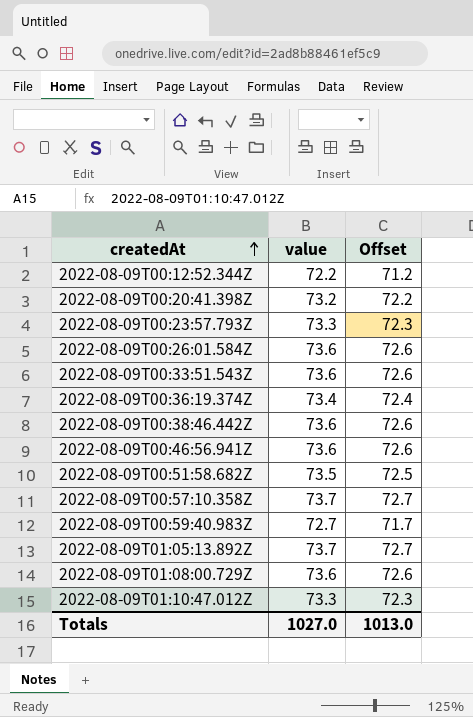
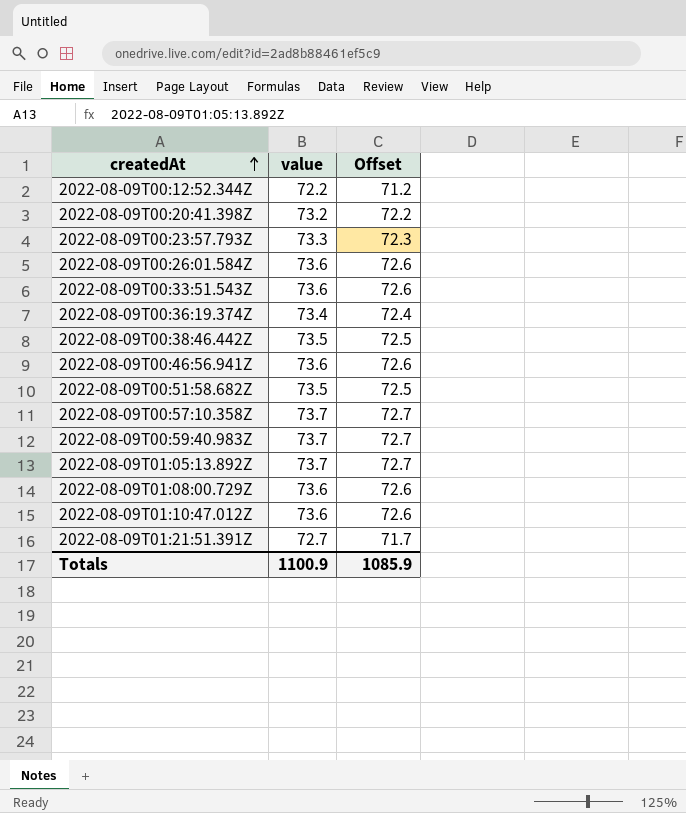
2022-08-09T00:38:46.442Z | value: 73.6 -> 73.5
2022-08-09T00:38:46.442Z | Offset: 72.6 -> 72.5
2022-08-09T00:59:40.983Z | value: 72.7 -> 73.7
2022-08-09T00:59:40.983Z | Offset: 71.7 -> 72.7
2022-08-09T01:10:47.012Z | value: 73.3 -> 73.6
2022-08-09T01:10:47.012Z | Offset: 72.3 -> 72.6
row 2022-08-09T01:21:51.391Z: none -> 72.7 | 71.7
Totals | value: 1027.0 -> 1100.9
Totals | Offset: 1013.0 -> 1085.9

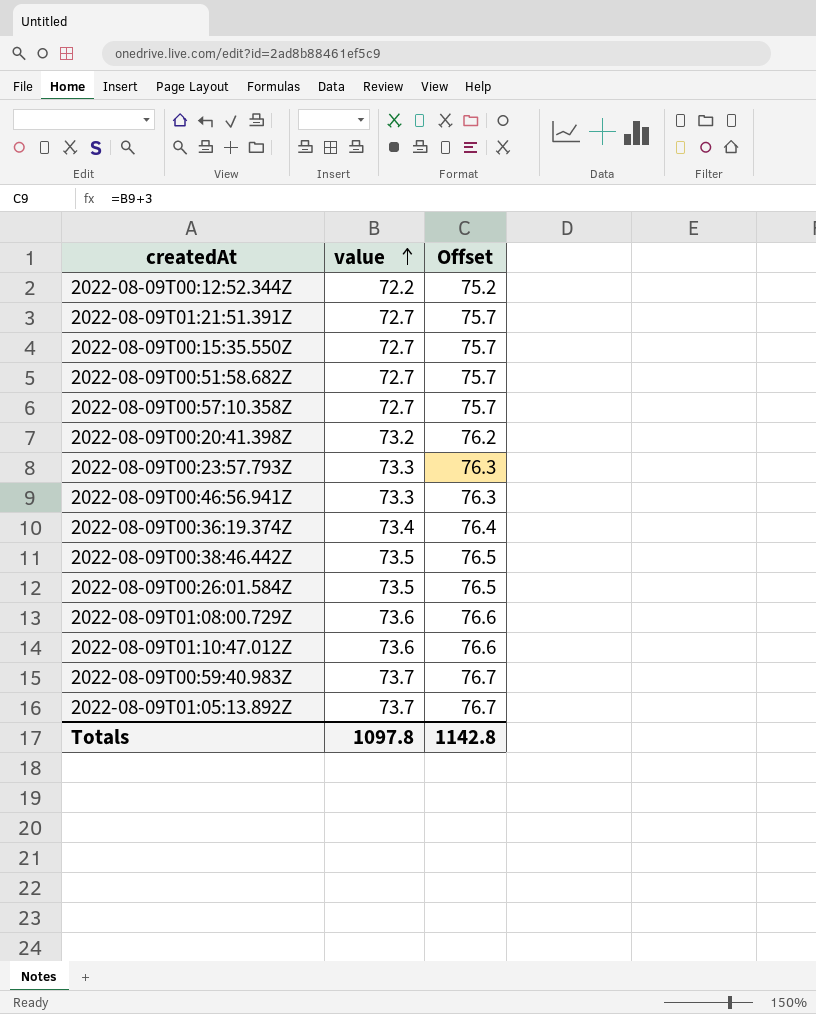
row order: createdAt ascending -> value ascending
column Offset | formula: [value] - 1 -> [value] + 3
row 2022-08-09T00:33:51.543Z: 73.6 | 72.6 -> none
row 2022-08-09T00:15:35.550Z: none -> 72.7 | 75.7
2022-08-09T00:51:58.682Z | value: 73.5 -> 72.7
2022-08-09T00:57:10.358Z | value: 73.7 -> 72.7
2022-08-09T00:46:56.941Z | value: 73.6 -> 73.3
2022-08-09T00:26:01.584Z | value: 73.6 -> 73.5
Totals | value: 1100.9 -> 1097.8
Totals | Offset: 1085.9 -> 1142.8

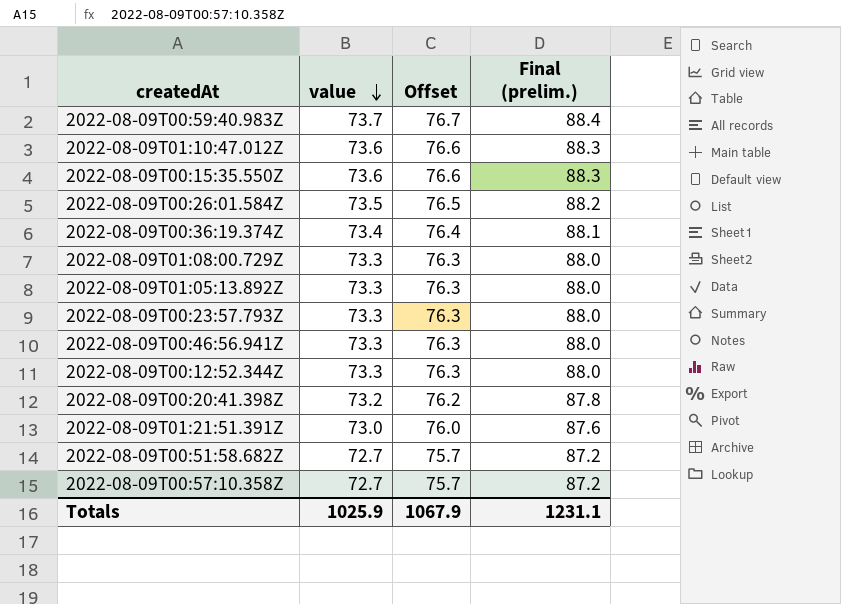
row order: value ascending -> value descending
column Final (prelim.) | formula: none -> [value] * 1.2
row 2022-08-09T00:38:46.442Z: 73.5 | 76.5 -> none
2022-08-09T00:15:35.550Z | value: 72.7 -> 73.6
2022-08-09T00:15:35.550Z | Offset: 75.7 -> 76.6
2022-08-09T01:08:00.729Z | value: 73.6 -> 73.3
2022-08-09T01:08:00.729Z | Offset: 76.6 -> 76.3
2022-08-09T01:05:13.892Z | value: 73.7 -> 73.3
2022-08-09T01:05:13.892Z | Offset: 76.7 -> 76.3
2022-08-09T00:12:52.344Z | value: 72.2 -> 73.3
2022-08-09T00:12:52.344Z | Offset: 75.2 -> 76.3
2022-08-09T01:21:51.391Z | value: 72.7 -> 73.0
2022-08-09T01:21:51.391Z | Offset: 75.7 -> 76.0
Totals | value: 1097.8 -> 1025.9
Totals | Offset: 1142.8 -> 1067.9

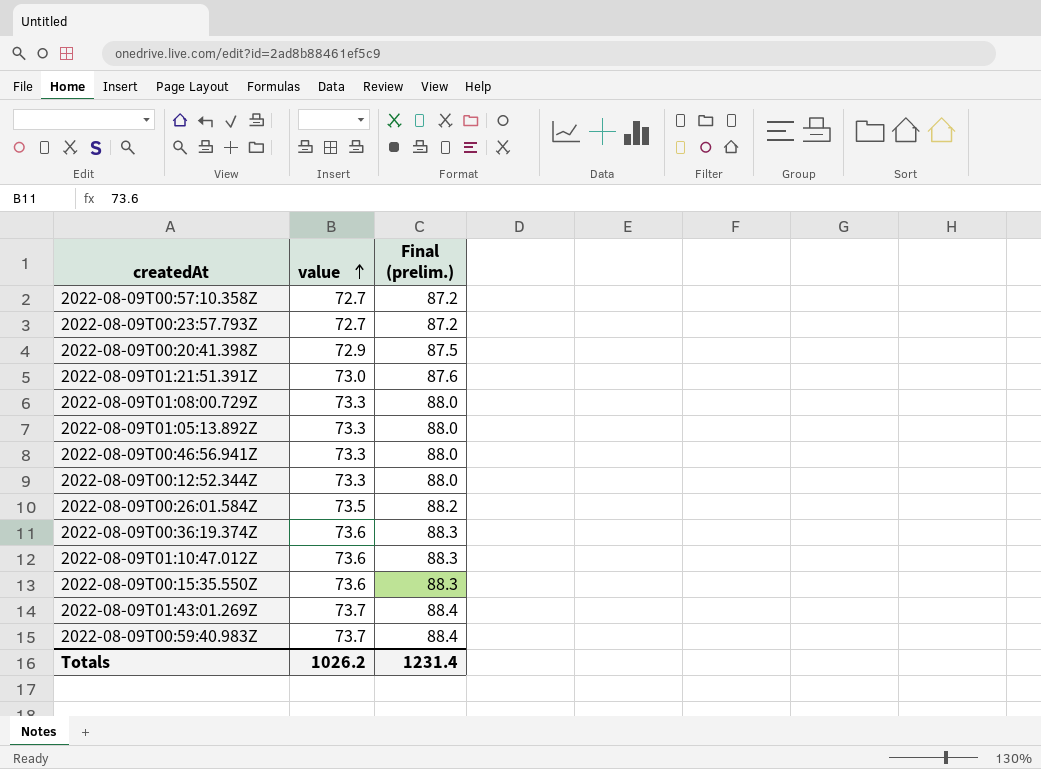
row order: value descending -> value ascending
column Offset | formula: [value] + 3 -> none
row 2022-08-09T00:51:58.682Z: 72.7 | 75.7 | 87.2 -> none
2022-08-09T00:23:57.793Z | value: 73.3 -> 72.7
2022-08-09T00:23:57.793Z | Final (prelim.): 88.0 -> 87.2
2022-08-09T00:20:41.398Z | value: 73.2 -> 72.9
2022-08-09T00:20:41.398Z | Final (prelim.): 87.8 -> 87.5
2022-08-09T00:36:19.374Z | value: 73.4 -> 73.6
2022-08-09T00:36:19.374Z | Final (prelim.): 88.1 -> 88.3
row 2022-08-09T01:43:01.269Z: none -> 73.7 | 88.4
Totals | value: 1025.9 -> 1026.2
Totals | Final (prelim.): 1231.1 -> 1231.4

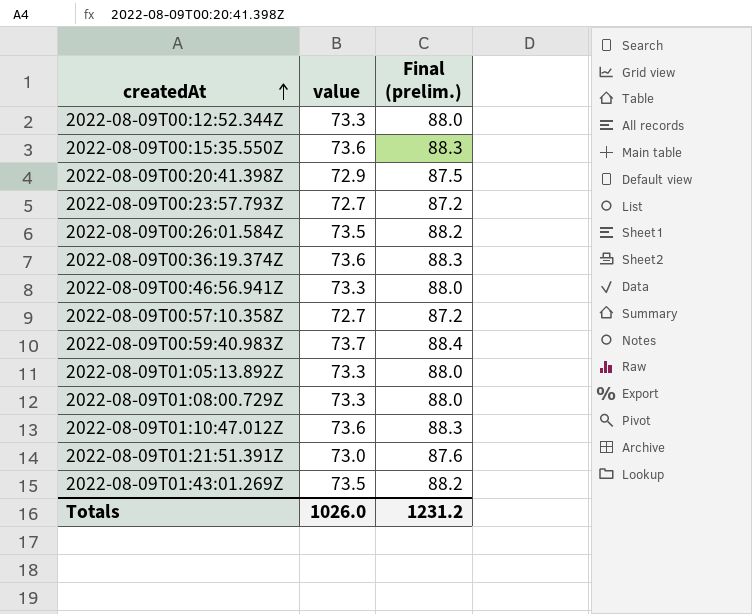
row order: value ascending -> createdAt ascending
2022-08-09T01:43:01.269Z | value: 73.7 -> 73.5
2022-08-09T01:43:01.269Z | Final (prelim.): 88.4 -> 88.2
Totals | value: 1026.2 -> 1026.0
Totals | Final (prelim.): 1231.4 -> 1231.2

